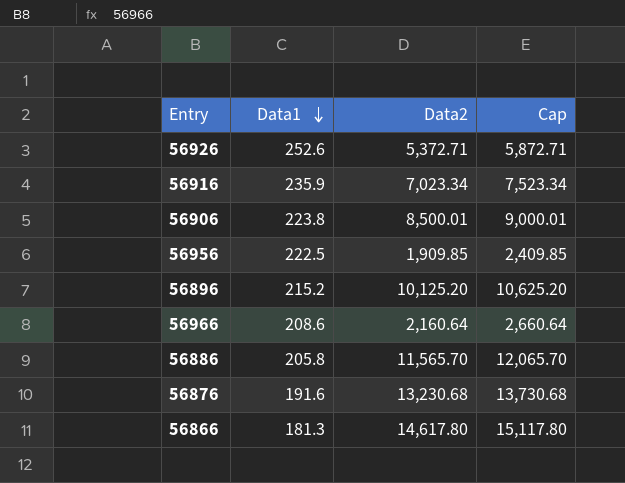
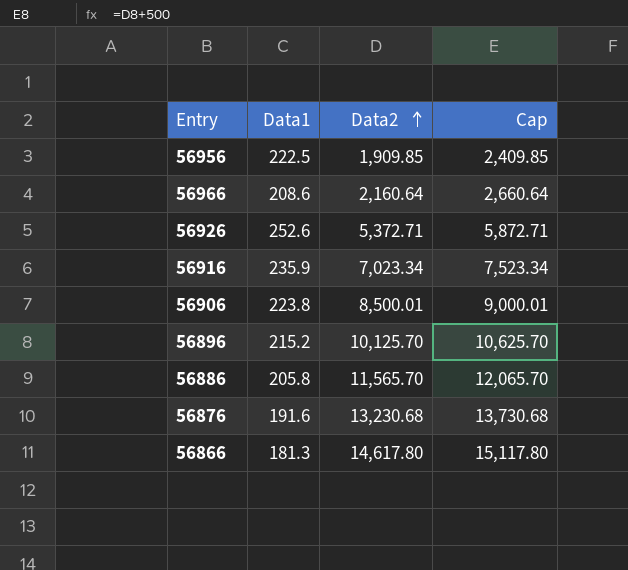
row order: Data1 descending -> Data2 ascending
56896 | Data2: 10,125.20 -> 10,125.70
56896 | Cap: 10,625.20 -> 10,625.70

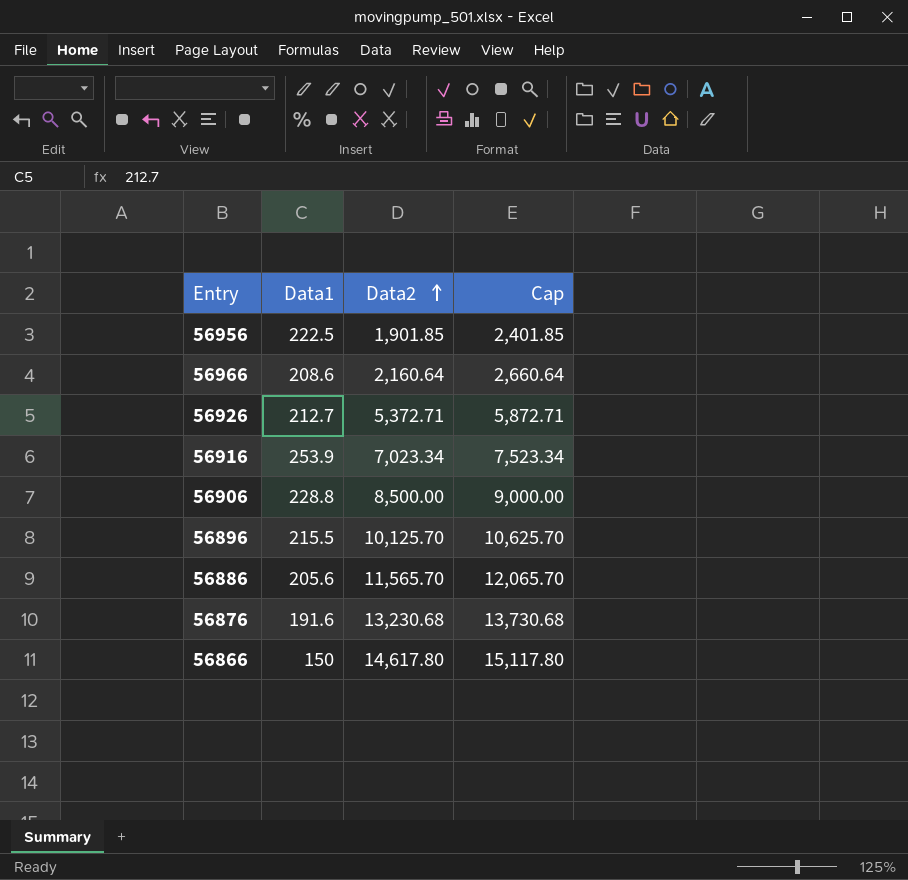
56956 | Data2: 1,909.85 -> 1,901.85
56956 | Cap: 2,409.85 -> 2,401.85
56926 | Data1: 252.6 -> 212.7
56916 | Data1: 235.9 -> 253.9
56906 | Data1: 223.8 -> 228.8
56906 | Data2: 8,500.01 -> 8,500.00
56906 | Cap: 9,000.01 -> 9,000.00
56896 | Data1: 215.2 -> 215.5
56886 | Data1: 205.8 -> 205.6
56866 | Data1: 181.3 -> 150

